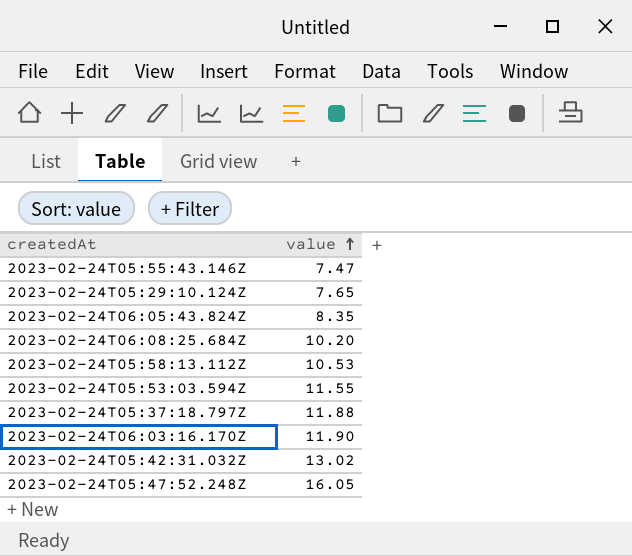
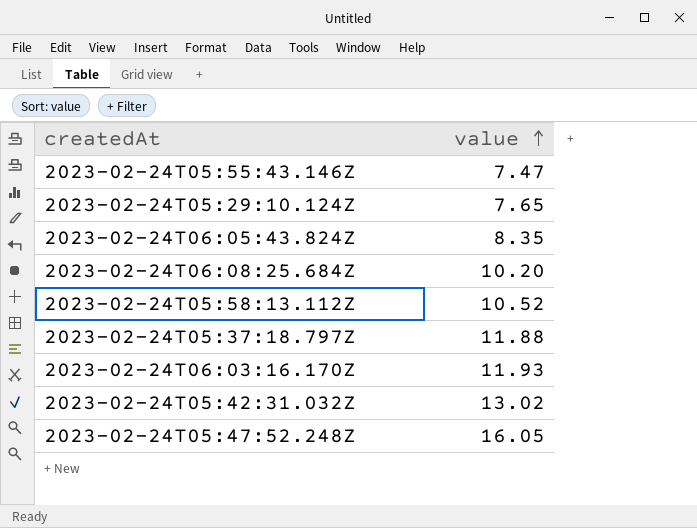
row 2023-02-24T05:53:03.594Z: 11.55 -> none
2023-02-24T05:58:13.112Z | value: 10.53 -> 10.52
2023-02-24T06:03:16.170Z | value: 11.90 -> 11.93

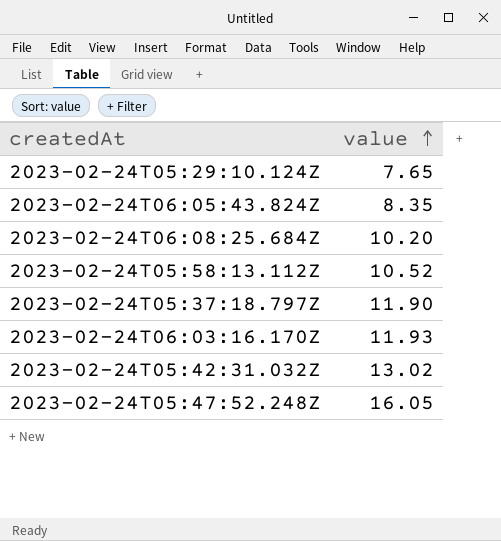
row 2023-02-24T05:55:43.146Z: 7.47 -> none
2023-02-24T05:37:18.797Z | value: 11.88 -> 11.90

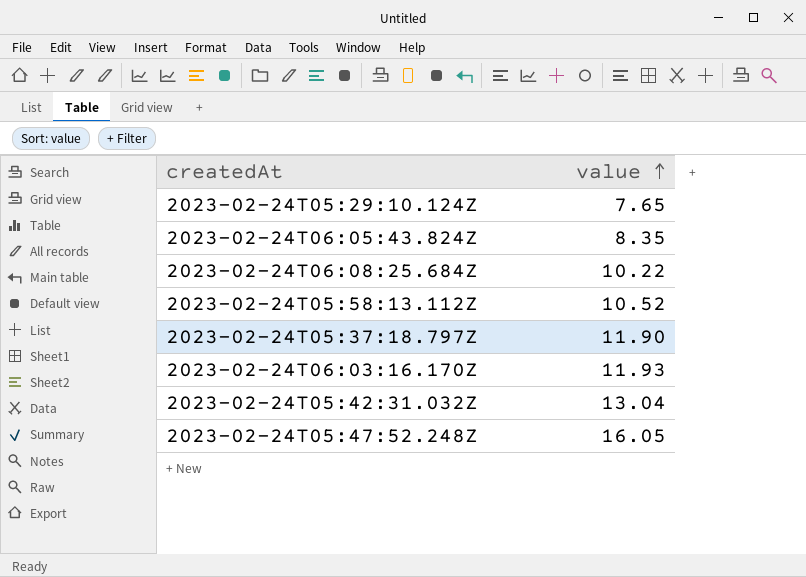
2023-02-24T06:08:25.684Z | value: 10.20 -> 10.22
2023-02-24T05:42:31.032Z | value: 13.02 -> 13.04

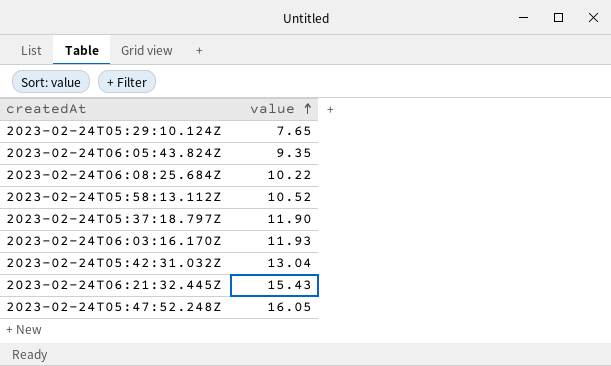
2023-02-24T06:05:43.824Z | value: 8.35 -> 9.35
row 2023-02-24T06:21:32.445Z: none -> 15.43

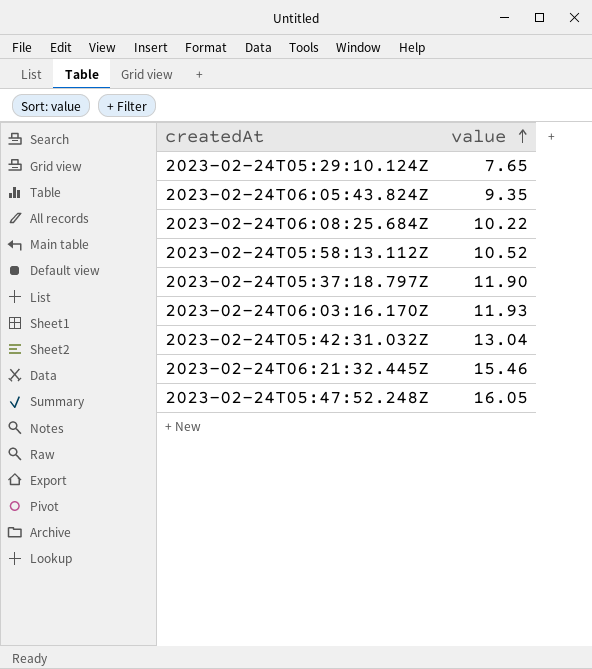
2023-02-24T06:21:32.445Z | value: 15.43 -> 15.46

